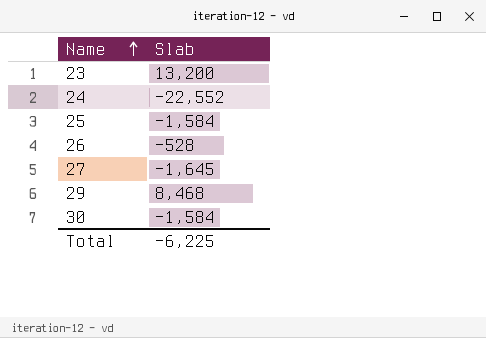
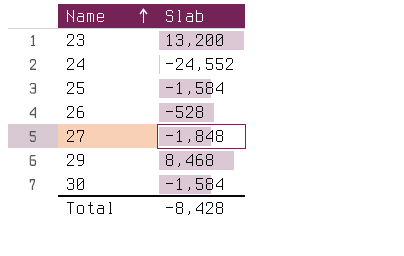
24 | Slab: -22,552 -> -24,552
27 | Slab: -1,645 -> -1,848
Total | Slab: -6,225 -> -8,428

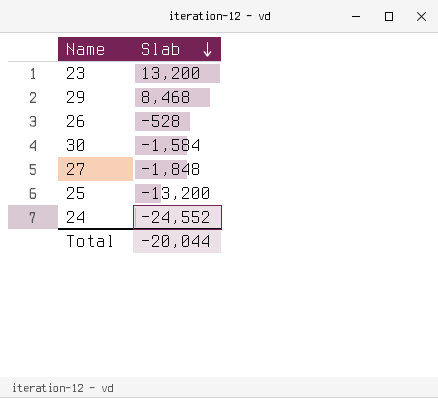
row order: Name ascending -> Slab descending
25 | Slab: -1,584 -> -13,200
Total | Slab: -8,428 -> -20,044

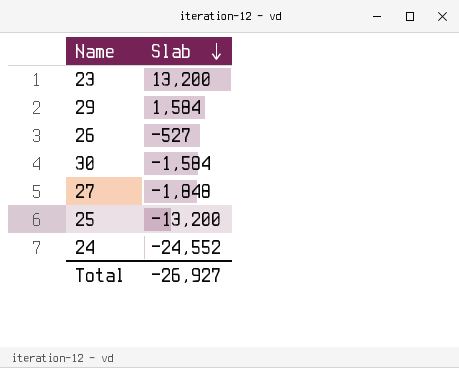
29 | Slab: 8,468 -> 1,584
26 | Slab: -528 -> -527
Total | Slab: -20,044 -> -26,927

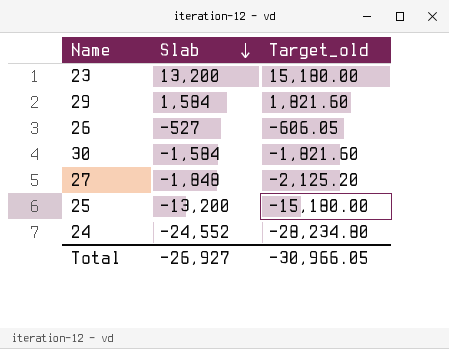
column Target_old | formula: none -> [Slab] * 1.15

